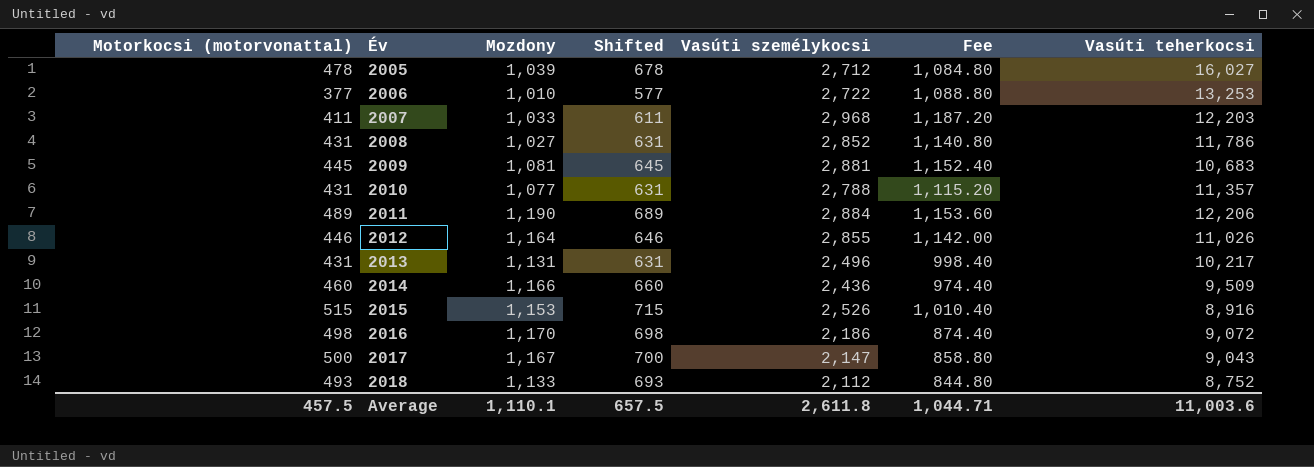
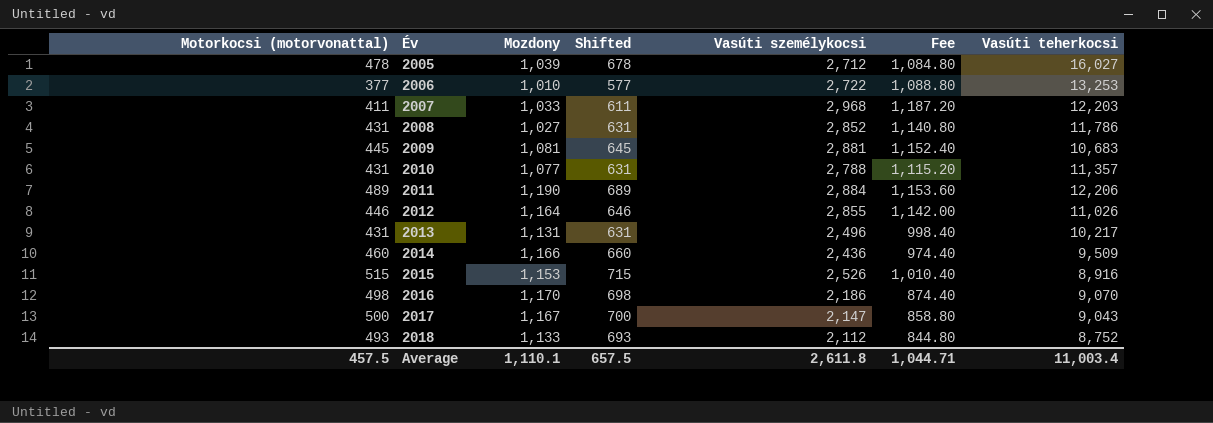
2016 | Vasúti teherkocsi: 9,072 -> 9,070
Average | Vasúti teherkocsi: 11,003.6 -> 11,003.4

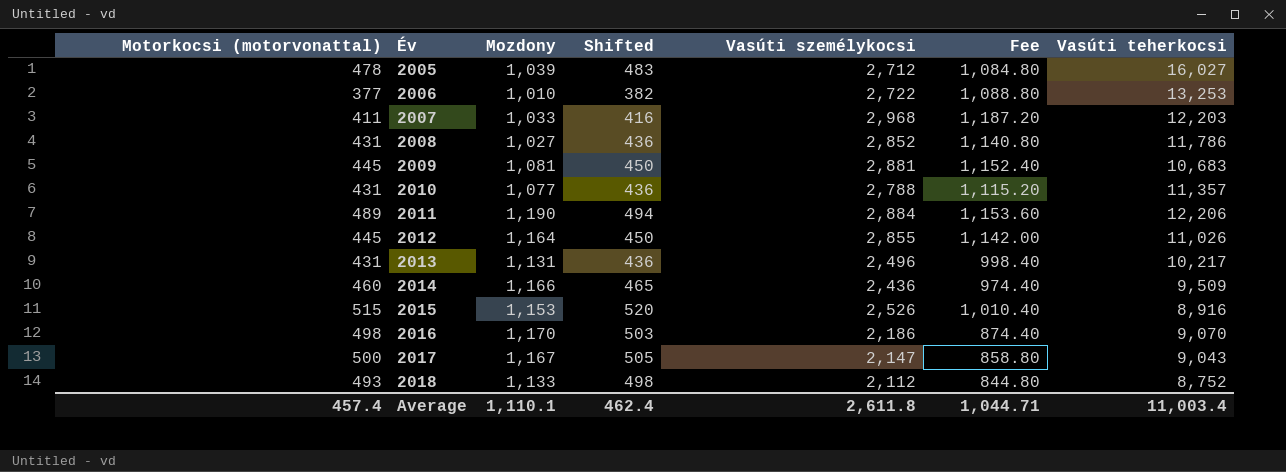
column Shifted | formula: [Motorkocsi (motorvonattal)] + 200 -> [Motorkocsi (motorvonattal)] + 5
2012 | Motorkocsi (motorvonattal): 446 -> 445
Average | Motorkocsi (motorvonattal): 457.5 -> 457.4
Average | Shifted: 657.5 -> 462.4

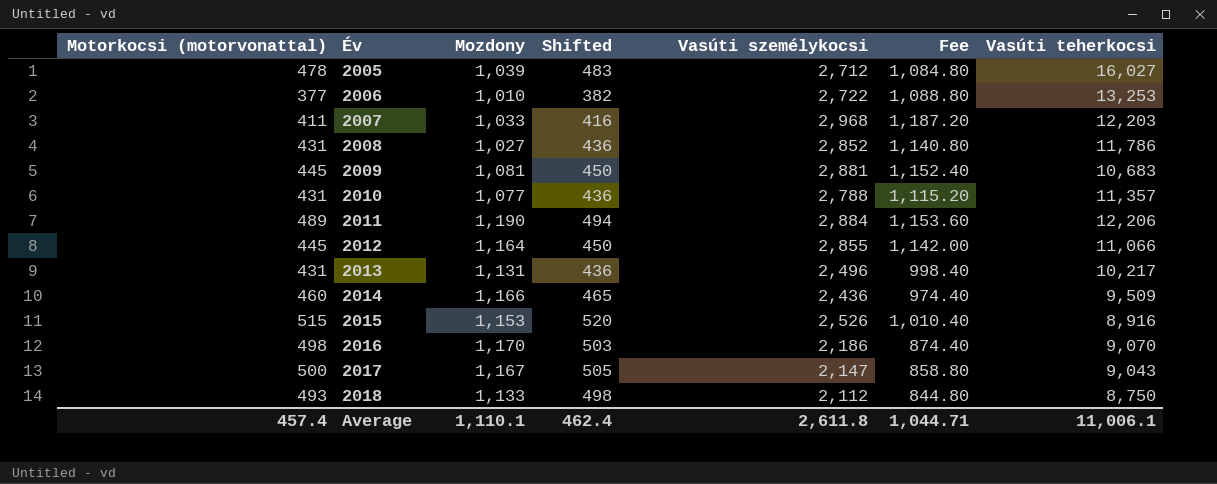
2012 | Vasúti teherkocsi: 11,026 -> 11,066
2018 | Vasúti teherkocsi: 8,752 -> 8,750
Average | Vasúti teherkocsi: 11,003.4 -> 11,006.1

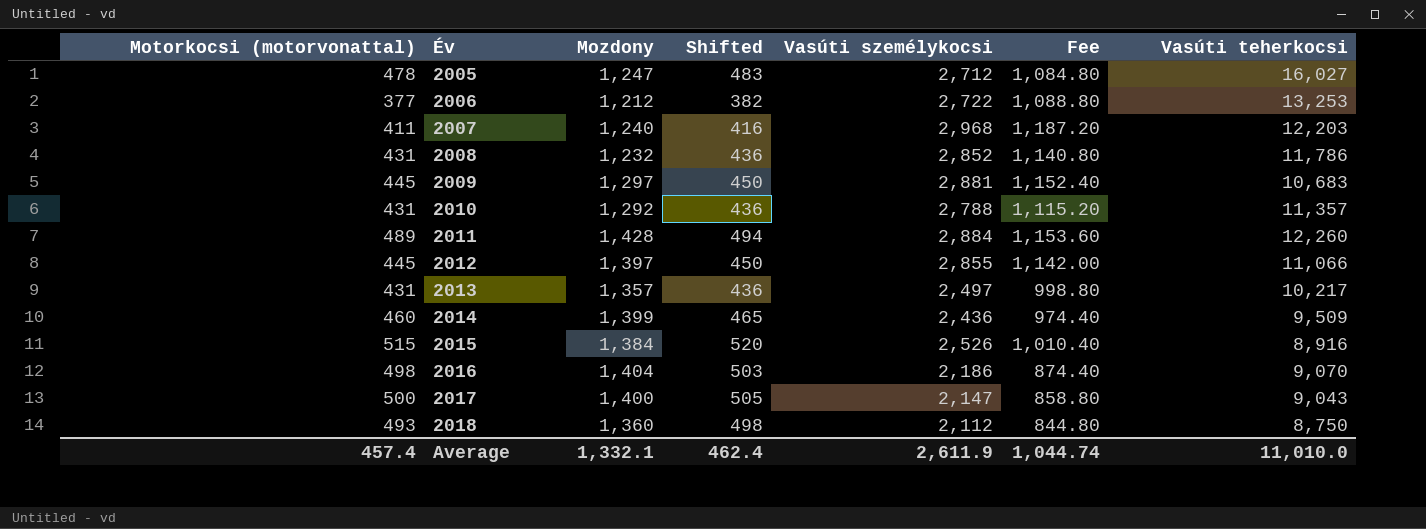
2005 | Mozdony: 1,039 -> 1,247
2006 | Mozdony: 1,010 -> 1,212
2007 | Mozdony: 1,033 -> 1,240
2008 | Mozdony: 1,027 -> 1,232
2009 | Mozdony: 1,081 -> 1,297
2010 | Mozdony: 1,077 -> 1,292
2011 | Mozdony: 1,190 -> 1,428
2011 | Vasúti teherkocsi: 12,206 -> 12,260
2012 | Mozdony: 1,164 -> 1,397
2013 | Mozdony: 1,131 -> 1,357
2013 | Vasúti személykocsi: 2,496 -> 2,497
2013 | Fee: 998.40 -> 998.80
2014 | Mozdony: 1,166 -> 1,399
2015 | Mozdony: 1,153 -> 1,384
2016 | Mozdony: 1,170 -> 1,404
2017 | Mozdony: 1,167 -> 1,400
2018 | Mozdony: 1,133 -> 1,360
Average | Mozdony: 1,110.1 -> 1,332.1
Average | Vasúti személykocsi: 2,611.8 -> 2,611.9
Average | Fee: 1,044.71 -> 1,044.74
Average | Vasúti teherkocsi: 11,006.1 -> 11,010.0

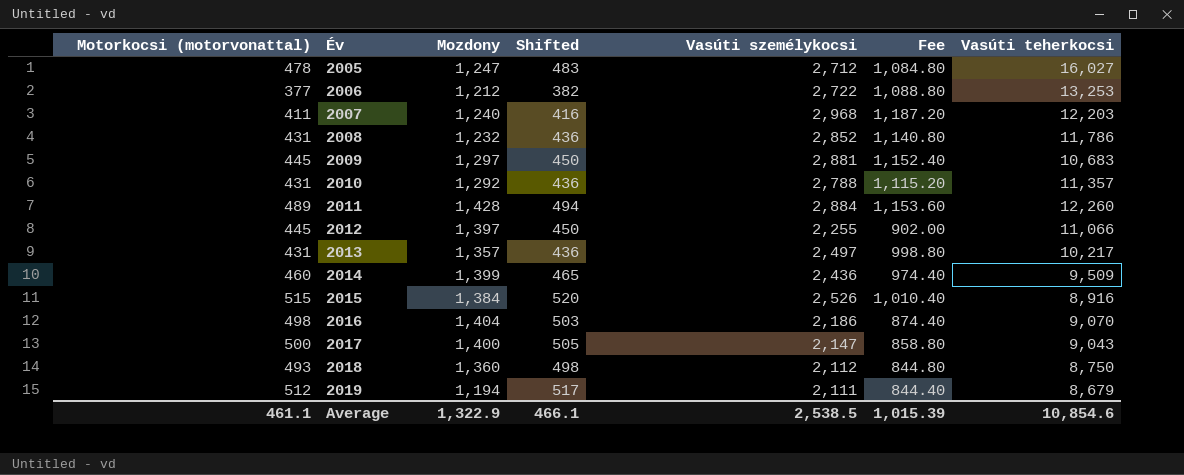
2012 | Vasúti személykocsi: 2,855 -> 2,255
2012 | Fee: 1,142.00 -> 902.00
row 2019: none -> 512 | 1,194 | 517 | 2,111 | 844.40 | 8,679
Average | Motorkocsi (motorvonattal): 457.4 -> 461.1
Average | Mozdony: 1,332.1 -> 1,322.9
Average | Shifted: 462.4 -> 466.1
Average | Vasúti személykocsi: 2,611.9 -> 2,538.5
Average | Fee: 1,044.74 -> 1,015.39
Average | Vasúti teherkocsi: 11,010.0 -> 10,854.6

